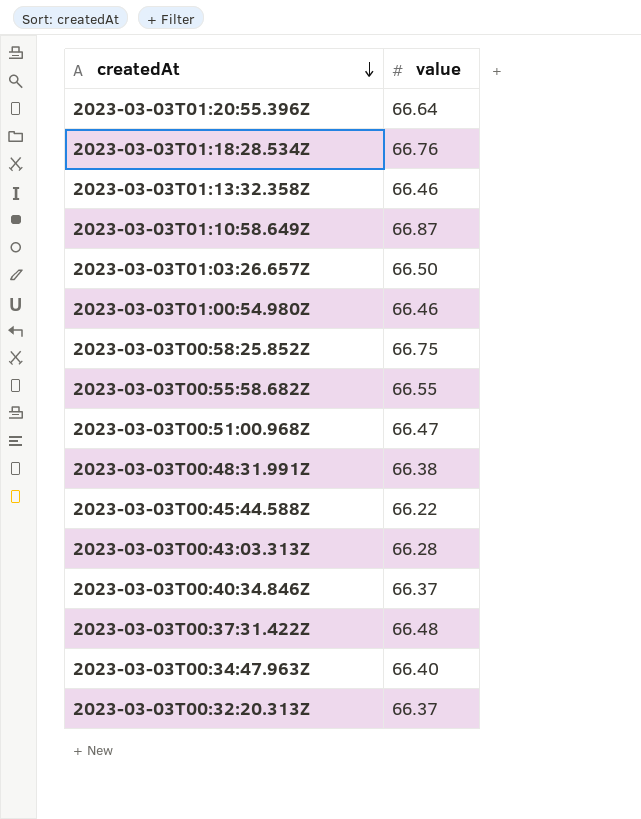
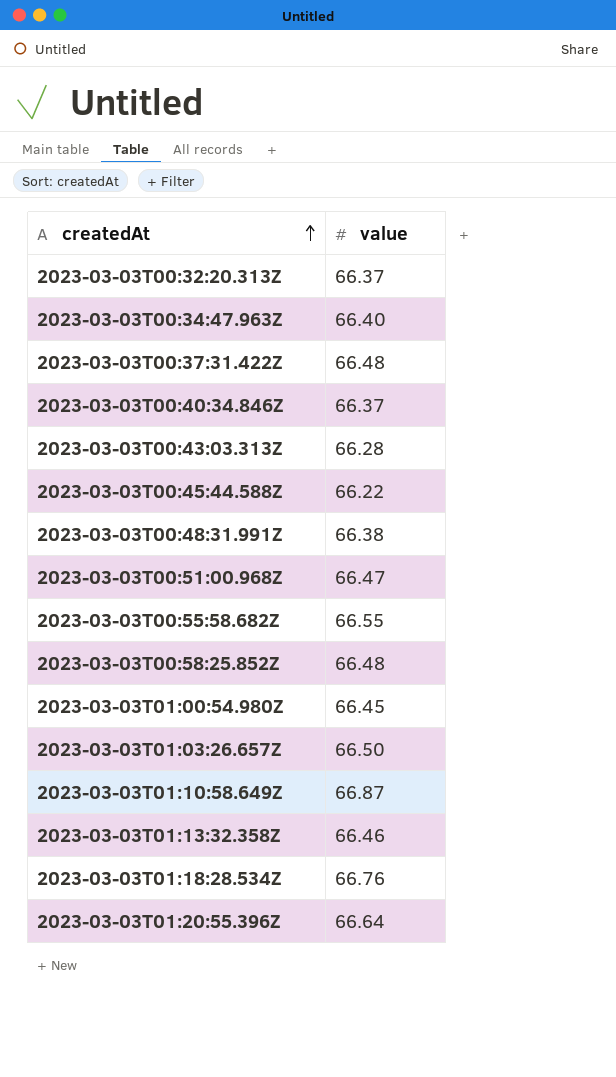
row order: createdAt descending -> createdAt ascending
2023-03-03T00:58:25.852Z | value: 66.75 -> 66.48
2023-03-03T01:00:54.980Z | value: 66.46 -> 66.45

